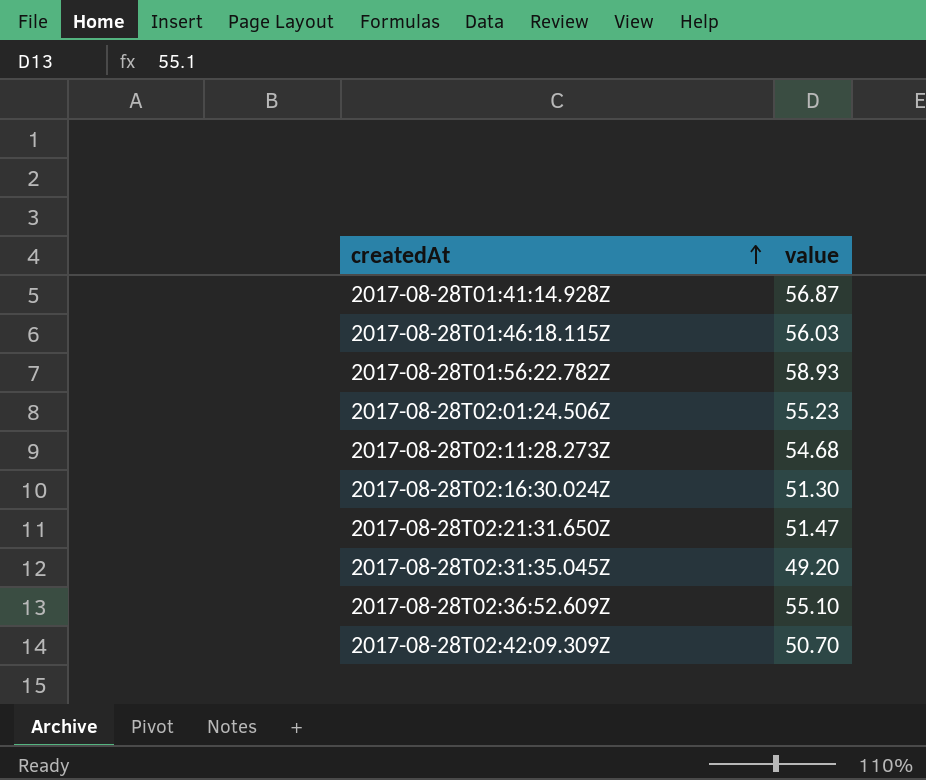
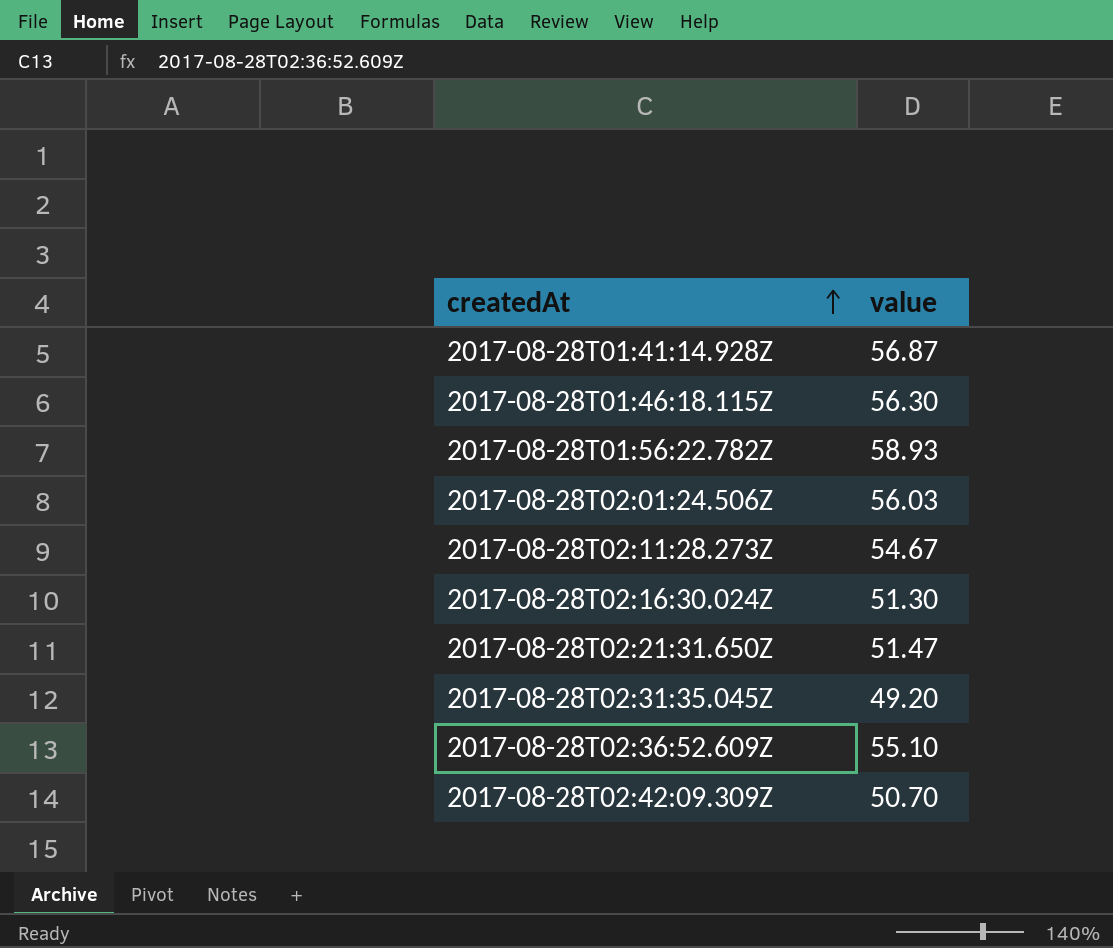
2017-08-28T01:46:18.115Z | value: 56.03 -> 56.30
2017-08-28T02:01:24.506Z | value: 55.23 -> 56.03
2017-08-28T02:11:28.273Z | value: 54.68 -> 54.67

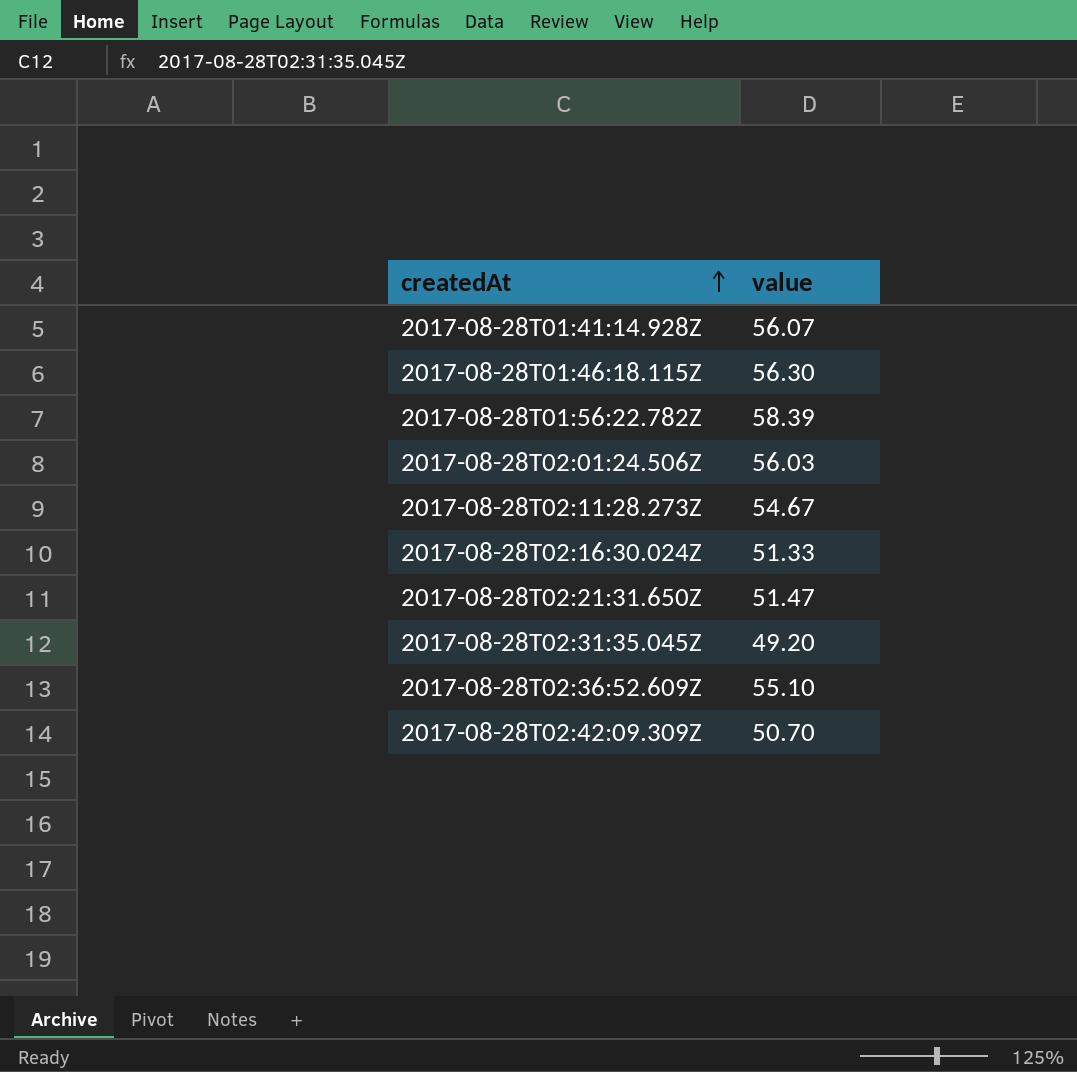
2017-08-28T01:41:14.928Z | value: 56.87 -> 56.07
2017-08-28T01:56:22.782Z | value: 58.93 -> 58.39
2017-08-28T02:16:30.024Z | value: 51.30 -> 51.33

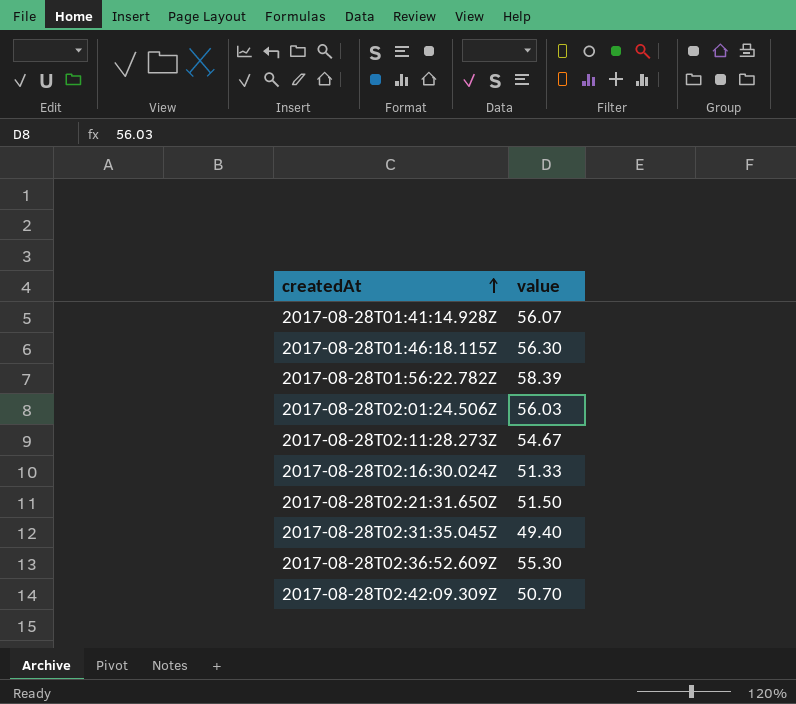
2017-08-28T02:21:31.650Z | value: 51.47 -> 51.50
2017-08-28T02:31:35.045Z | value: 49.20 -> 49.40
2017-08-28T02:36:52.609Z | value: 55.10 -> 55.30

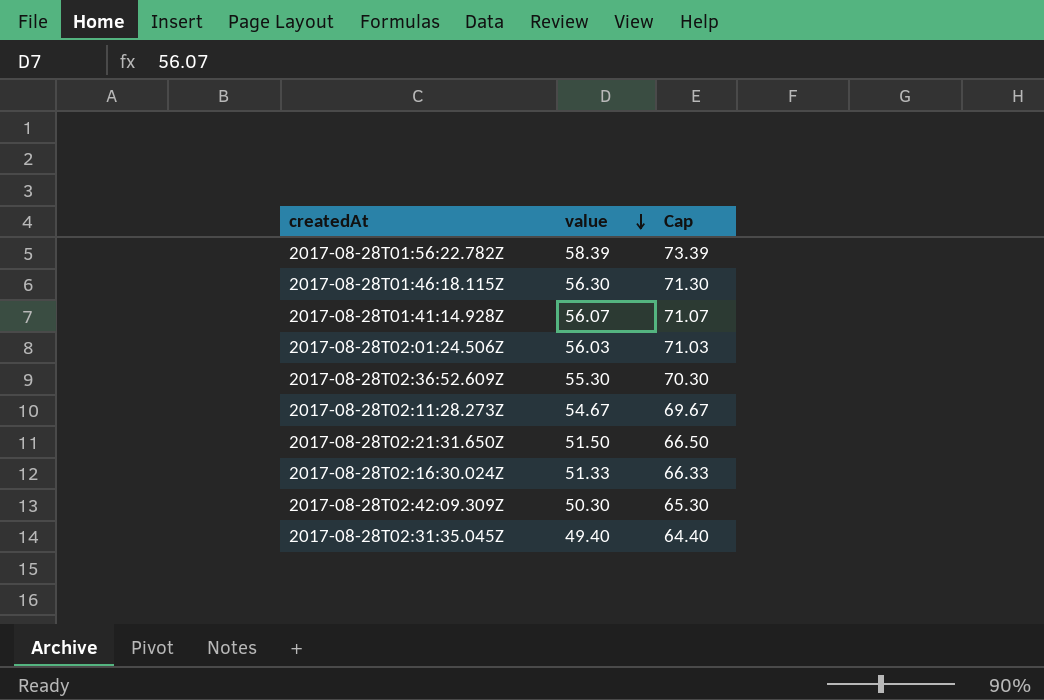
row order: createdAt ascending -> value descending
column Cap | formula: none -> [value] + 15
2017-08-28T02:42:09.309Z | value: 50.70 -> 50.30

